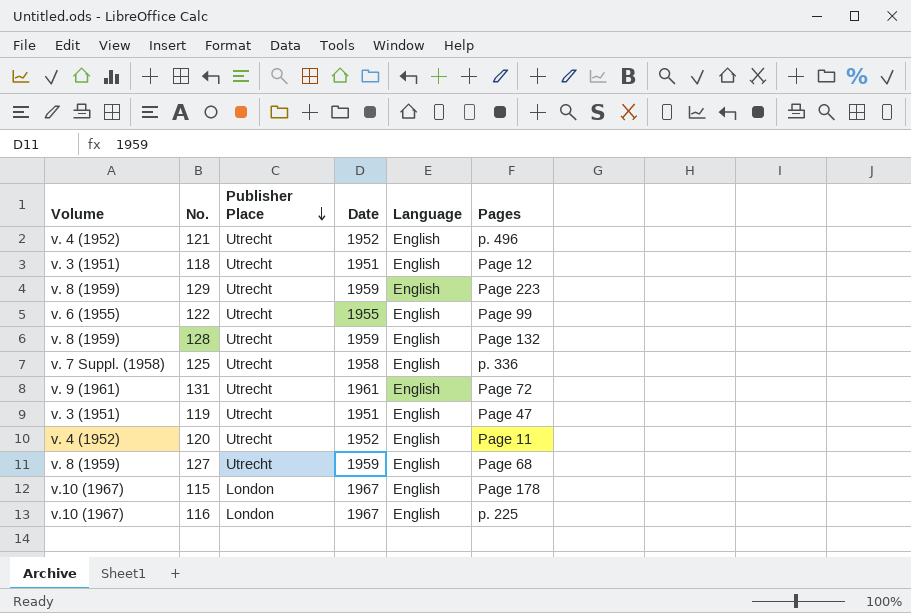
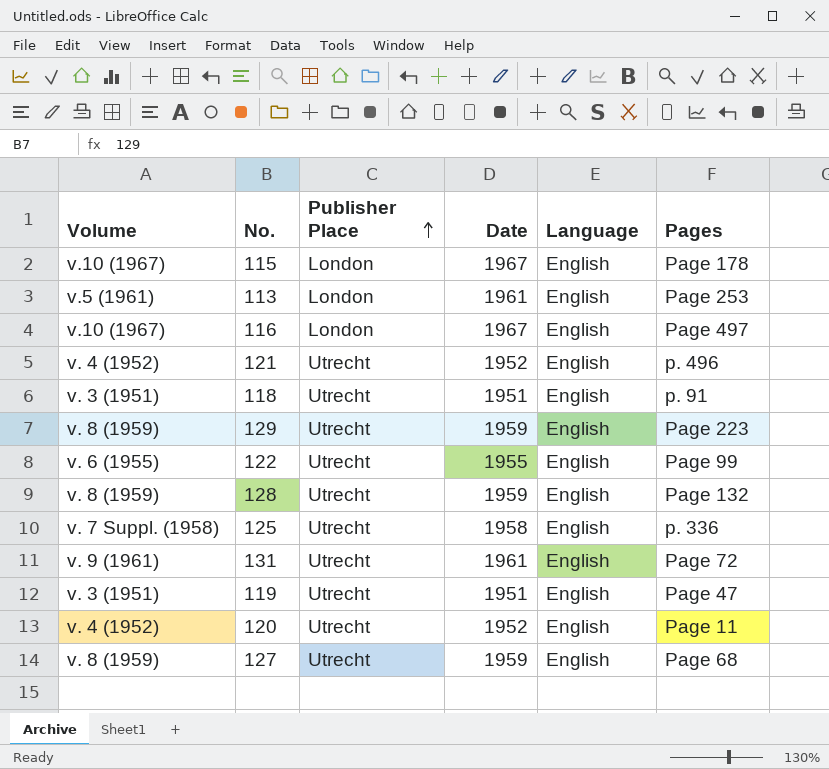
row order: Publisher Place descending -> Publisher Place ascending
row 113: none -> v.5 (1961) | London | 1961 | English | Page 253
116 | Pages: p. 225 -> Page 497
118 | Pages: Page 12 -> p. 91

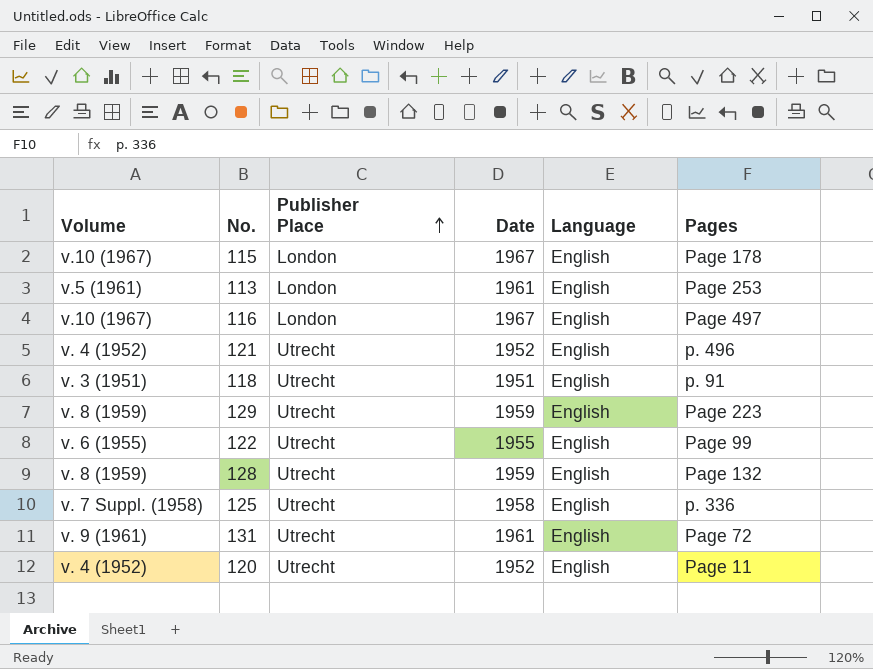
row 119: v. 3 (1951) | Utrecht | 1951 | English | Page 47 -> none
row 127: v. 8 (1959) | Utrecht | 1959 | English | Page 68 -> none

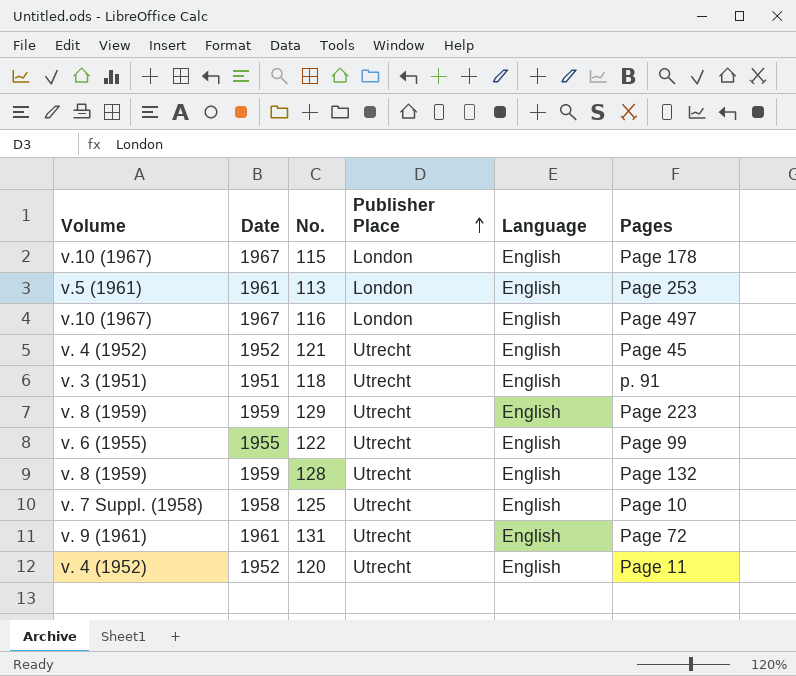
column Date | position: 4 -> 2
121 | Pages: p. 496 -> Page 45
125 | Pages: p. 336 -> Page 10

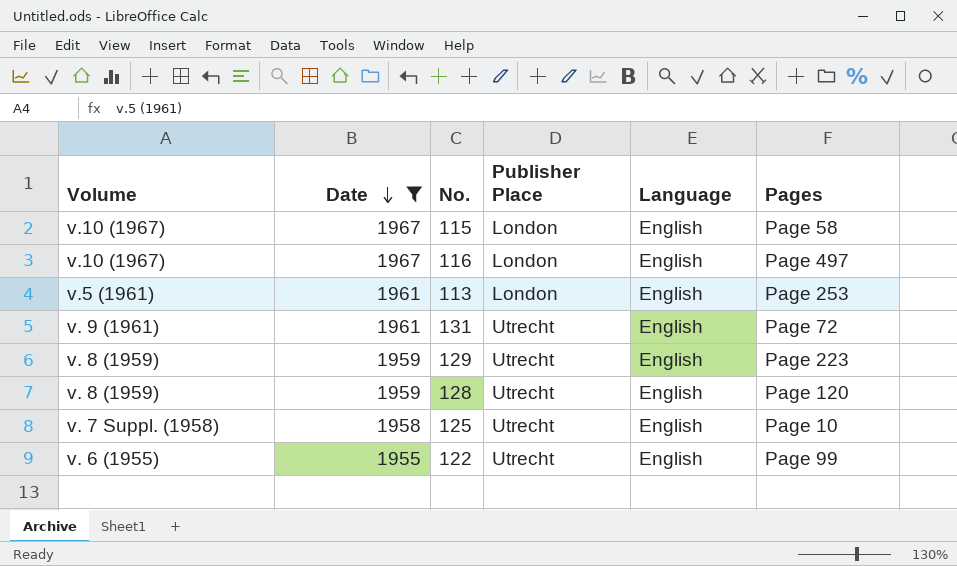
filter: none -> Date >= 1955
row order: Publisher Place ascending -> Date descending
115 | Pages: Page 178 -> Page 58
128 | Pages: Page 132 -> Page 120

